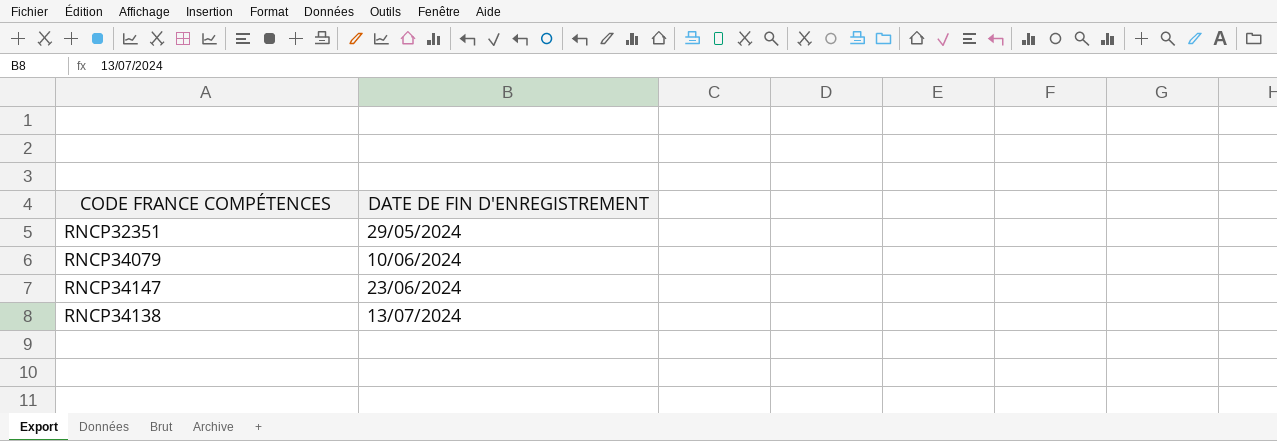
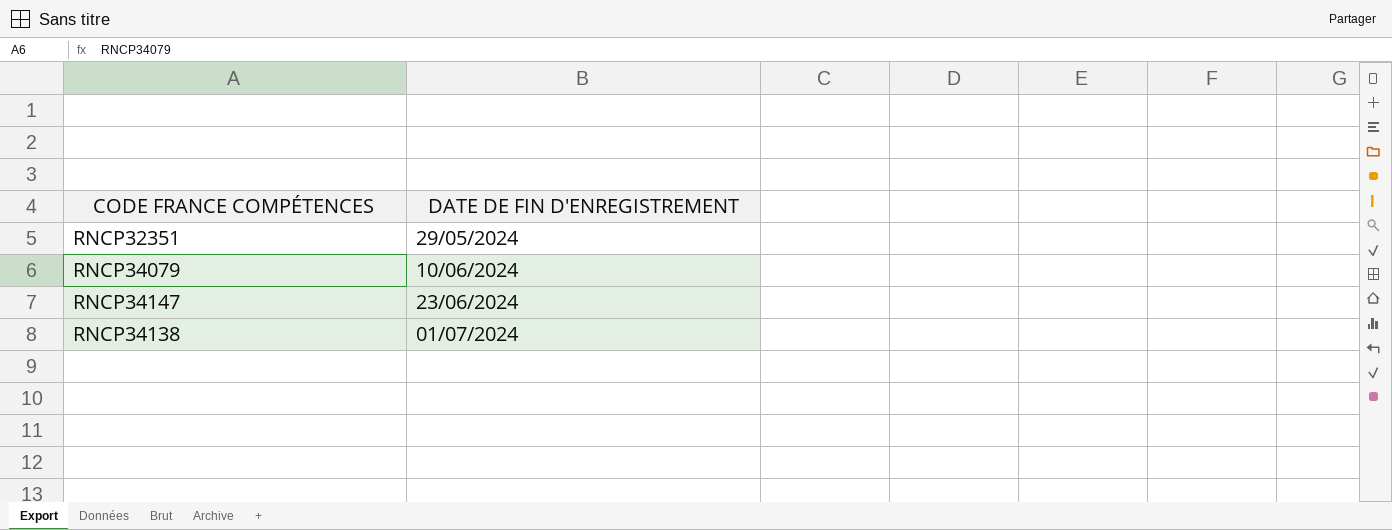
RNCP34138 | DATE DE FIN D'ENREGISTREMENT: 13/07/2024 -> 01/07/2024

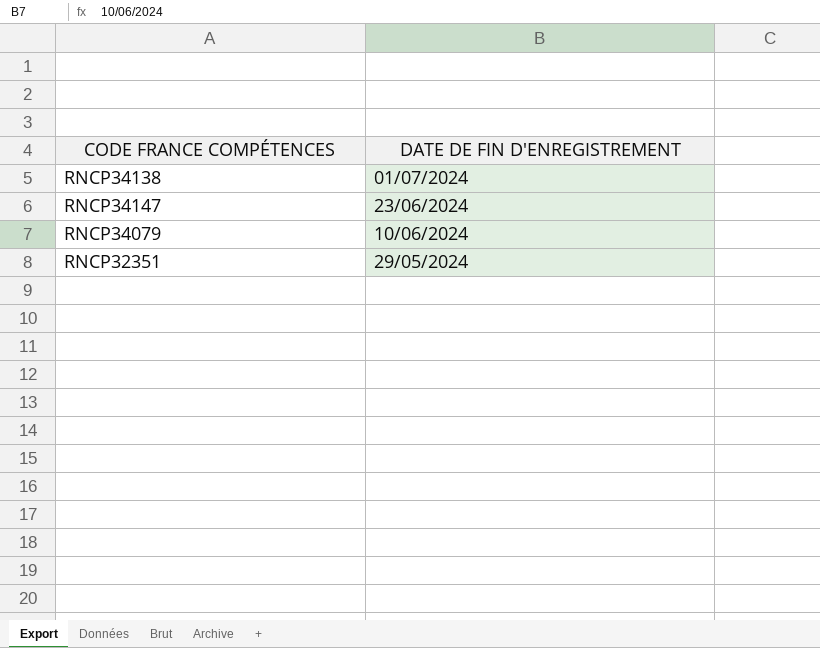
row order: DATE DE FIN D'ENREGISTREMENT ascending -> DATE DE FIN D'ENREGISTREMENT descending

